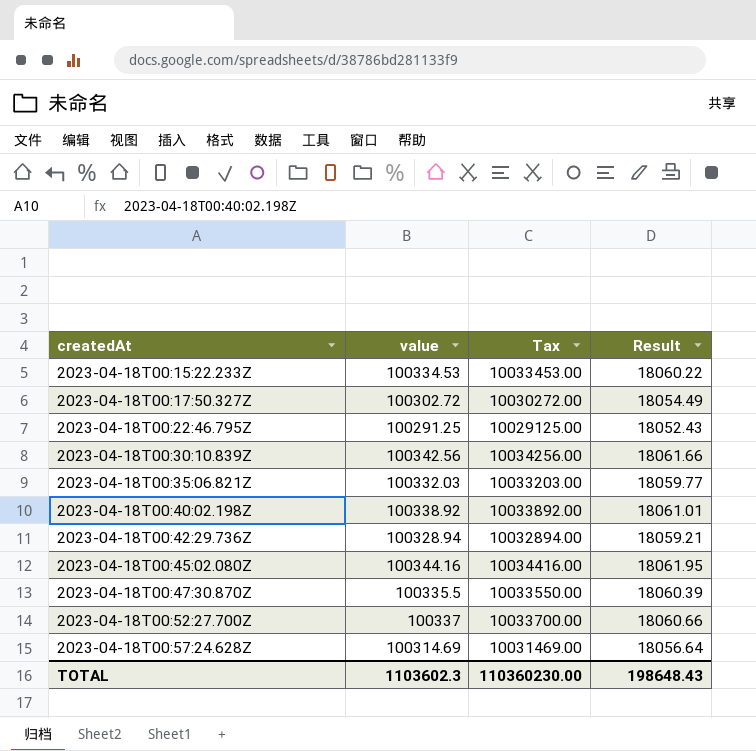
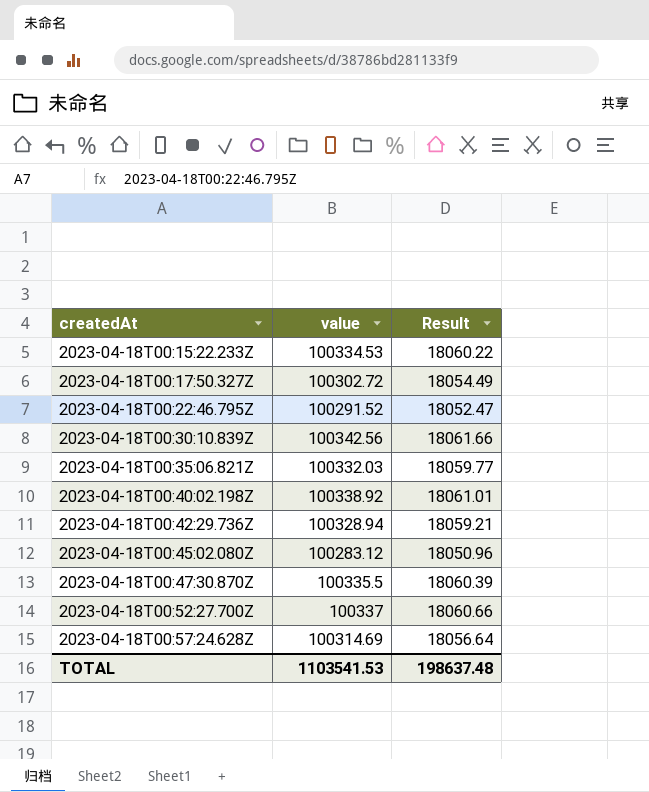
column Tax | formula: [value] * 100 -> none
2023-04-18T00:22:46.795Z | value: 100291.25 -> 100291.52
2023-04-18T00:22:46.795Z | Result: 18052.43 -> 18052.47
2023-04-18T00:45:02.080Z | value: 100344.16 -> 100283.12
2023-04-18T00:45:02.080Z | Result: 18061.95 -> 18050.96
TOTAL | value: 1103602.3 -> 1103541.53
TOTAL | Result: 198648.43 -> 198637.48

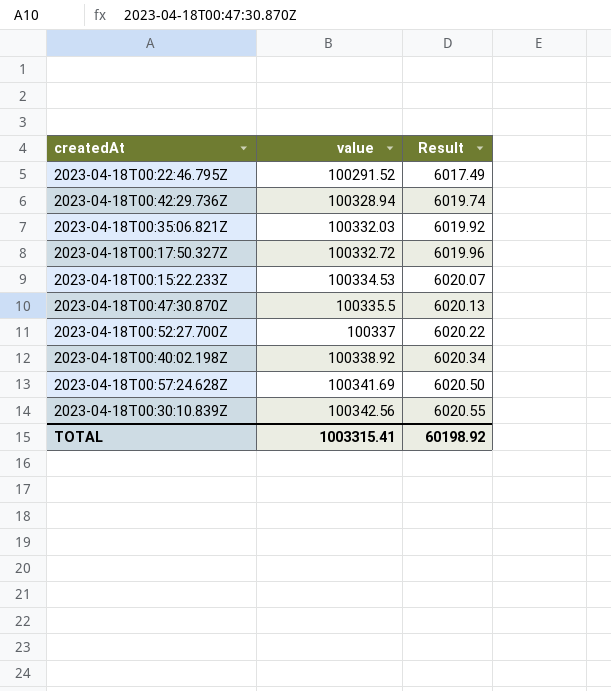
row order: createdAt ascending -> value ascending
column Result | formula: [value] * 0.18 -> [value] * 0.06
row 2023-04-18T00:45:02.080Z: 100283.12 | 18050.96 -> none
2023-04-18T00:17:50.327Z | value: 100302.72 -> 100332.72
2023-04-18T00:57:24.628Z | value: 100314.69 -> 100341.69
TOTAL | value: 1103541.53 -> 1003315.41
TOTAL | Result: 198637.48 -> 60198.92

